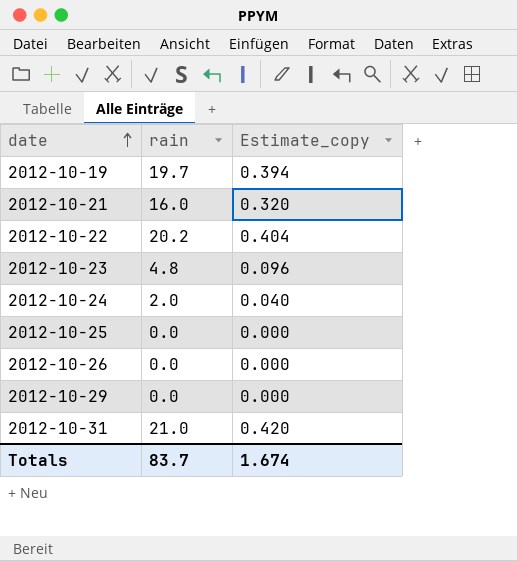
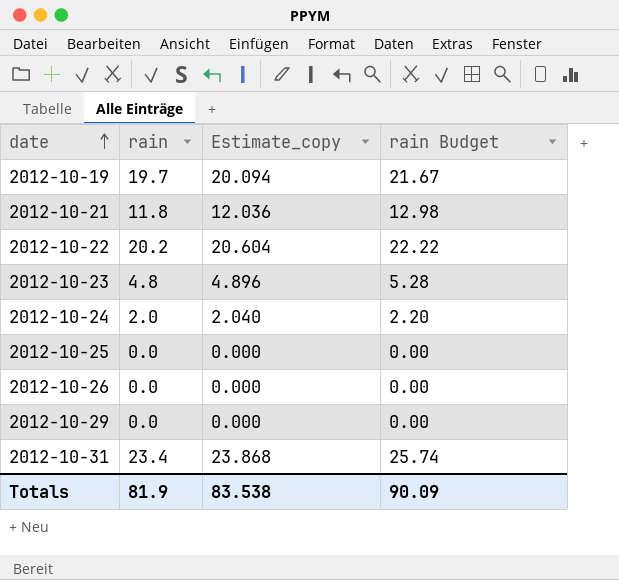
column Estimate_copy | formula: [rain] * 0.02 -> [rain] * 1.02
column rain Budget | formula: none -> [rain] * 1.1
2012-10-21 | rain: 16.0 -> 11.8
2012-10-31 | rain: 21.0 -> 23.4
Totals | rain: 83.7 -> 81.9
Totals | Estimate_copy: 1.674 -> 83.538

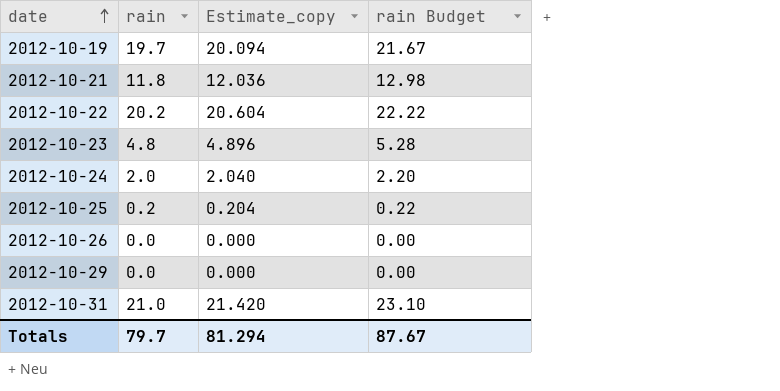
2012-10-25 | rain: 0.0 -> 0.2
2012-10-25 | Estimate_copy: 0.000 -> 0.204
2012-10-25 | rain Budget: 0.00 -> 0.22
2012-10-31 | rain: 23.4 -> 21.0
2012-10-31 | Estimate_copy: 23.868 -> 21.420
2012-10-31 | rain Budget: 25.74 -> 23.10
Totals | rain: 81.9 -> 79.7
Totals | Estimate_copy: 83.538 -> 81.294
Totals | rain Budget: 90.09 -> 87.67

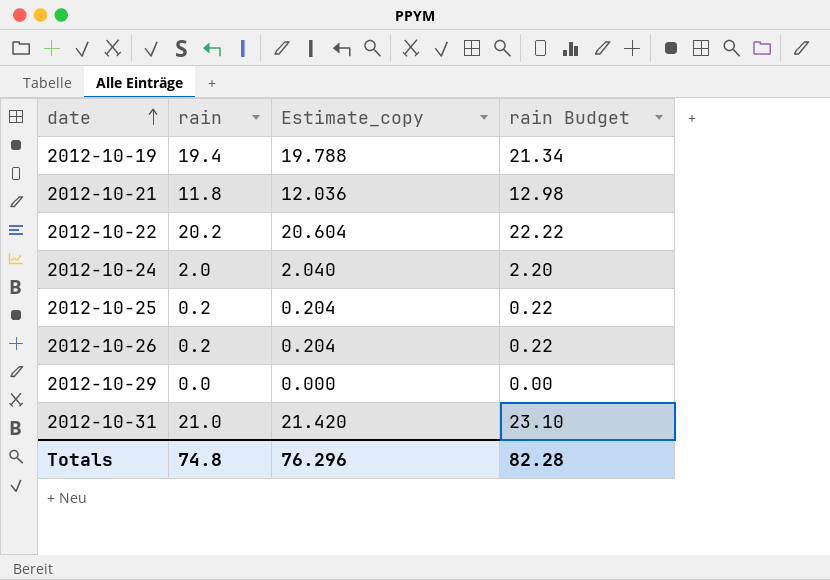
row 2012-10-23: 4.8 | 4.896 | 5.28 -> none
2012-10-19 | rain: 19.7 -> 19.4
2012-10-19 | Estimate_copy: 20.094 -> 19.788
2012-10-19 | rain Budget: 21.67 -> 21.34
2012-10-26 | rain: 0.0 -> 0.2
2012-10-26 | Estimate_copy: 0.000 -> 0.204
2012-10-26 | rain Budget: 0.00 -> 0.22
Totals | rain: 79.7 -> 74.8
Totals | Estimate_copy: 81.294 -> 76.296
Totals | rain Budget: 87.67 -> 82.28

